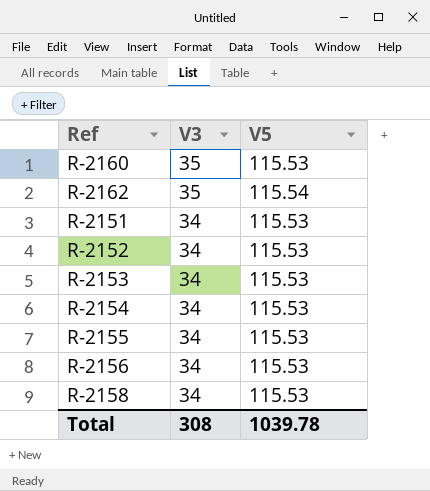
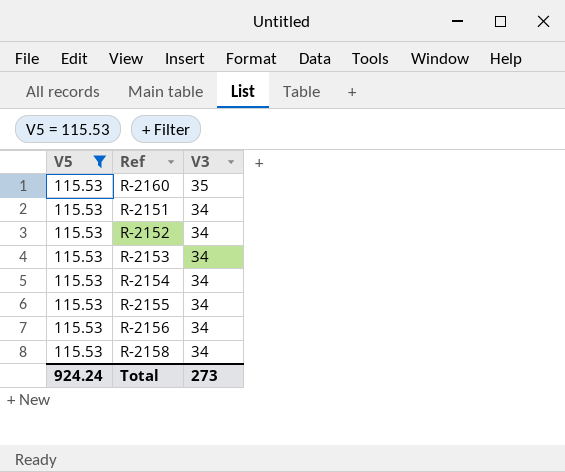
filter: none -> V5 = 115.53
column V5 | position: 3 -> 1
Total | V5: 1039.78 -> 924.24
Total | V3: 308 -> 273

